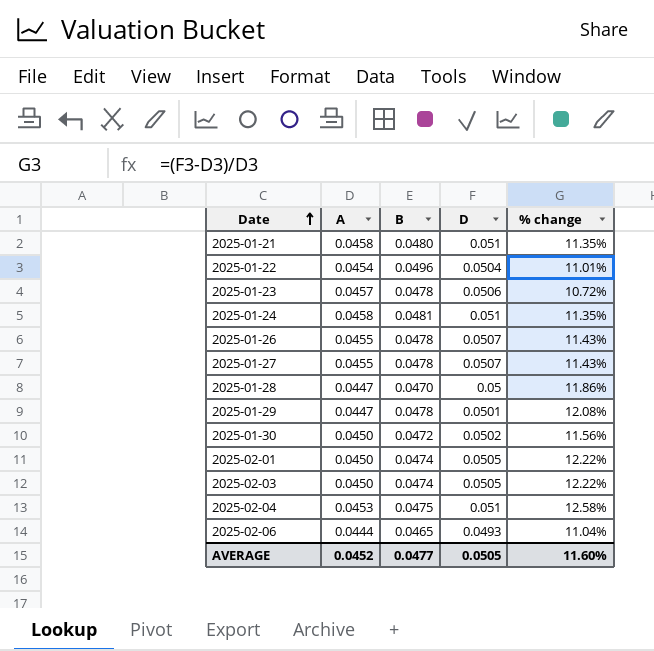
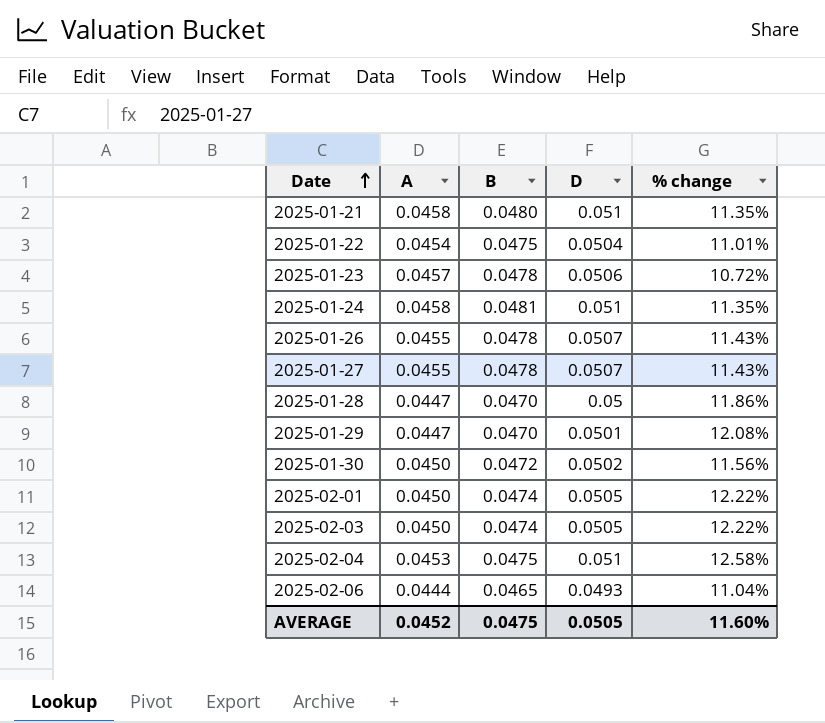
2025-01-22 | B: 0.0496 -> 0.0475
2025-01-29 | B: 0.0478 -> 0.0470
AVERAGE | B: 0.0477 -> 0.0475

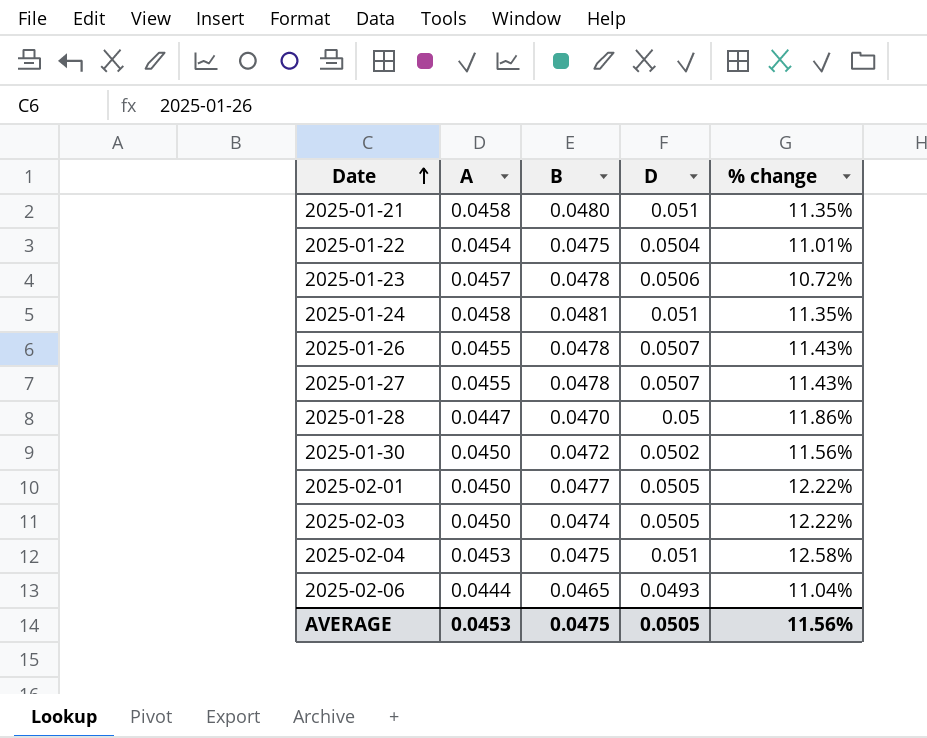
row 2025-01-29: 0.0447 | 0.0470 | 0.0501 | 12.08% -> none
2025-02-01 | B: 0.0474 -> 0.0477
AVERAGE | A: 0.0452 -> 0.0453
AVERAGE | % change: 11.60% -> 11.56%

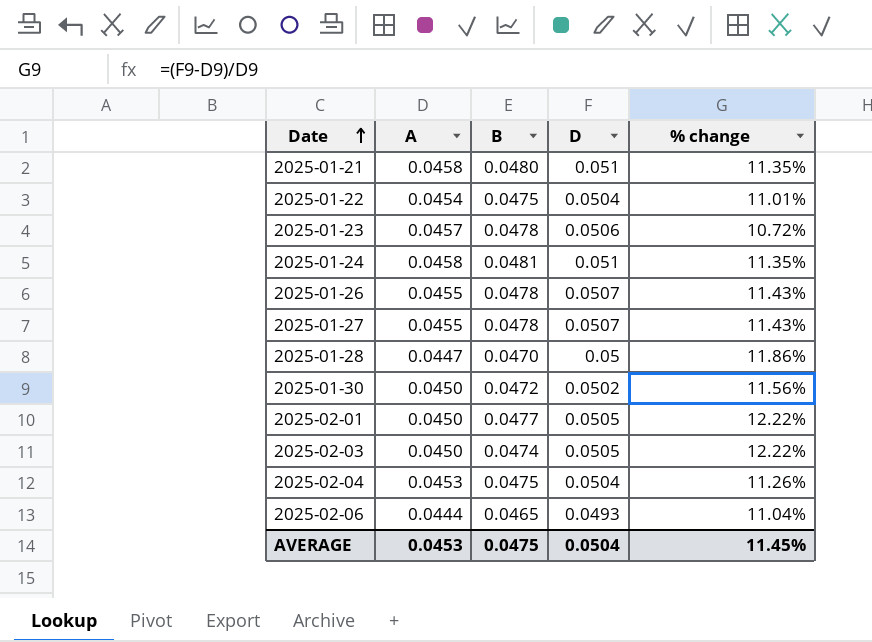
2025-02-04 | D: 0.051 -> 0.0504
2025-02-04 | % change: 12.58% -> 11.26%
AVERAGE | D: 0.0505 -> 0.0504
AVERAGE | % change: 11.56% -> 11.45%

